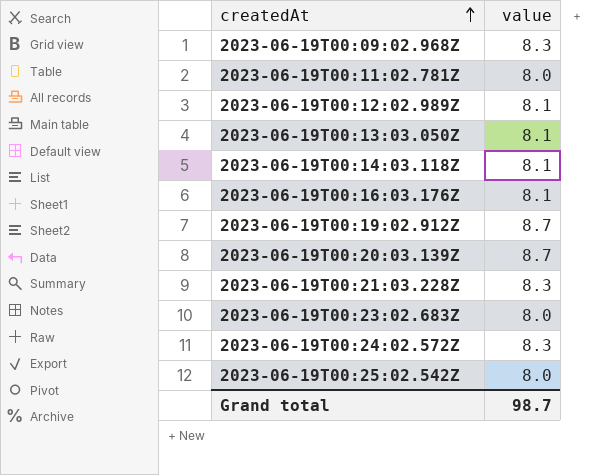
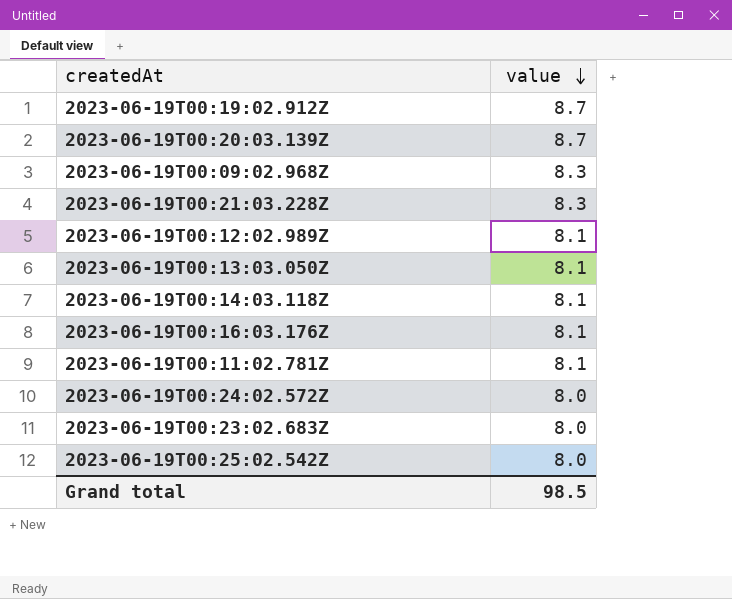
row order: createdAt ascending -> value descending
2023-06-19T00:11:02.781Z | value: 8.0 -> 8.1
2023-06-19T00:24:02.572Z | value: 8.3 -> 8.0
Grand total | value: 98.7 -> 98.5

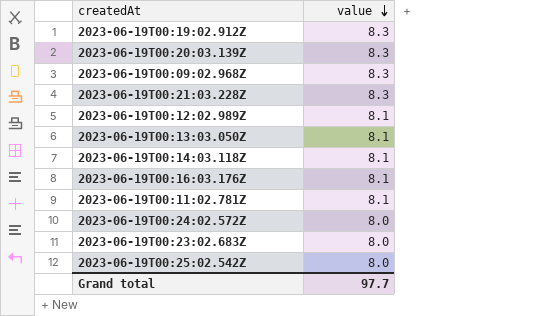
2023-06-19T00:19:02.912Z | value: 8.7 -> 8.3
2023-06-19T00:20:03.139Z | value: 8.7 -> 8.3
Grand total | value: 98.5 -> 97.7

